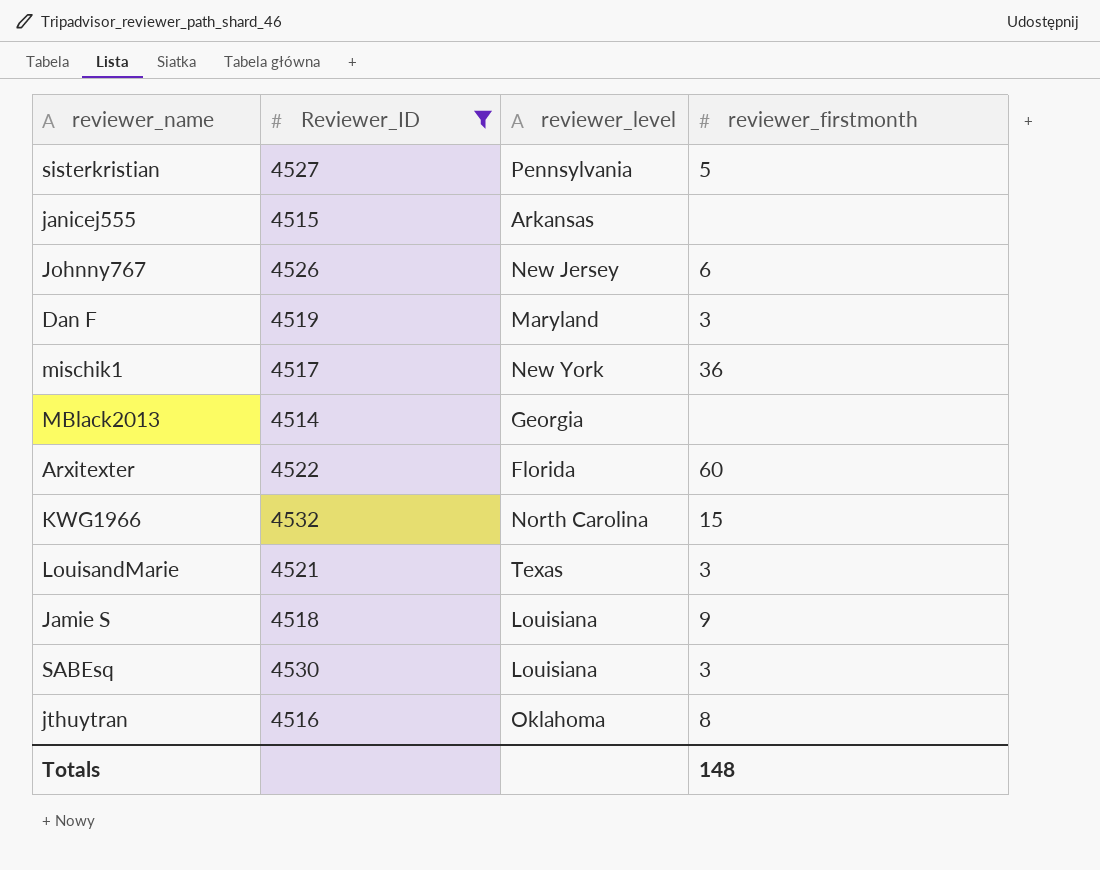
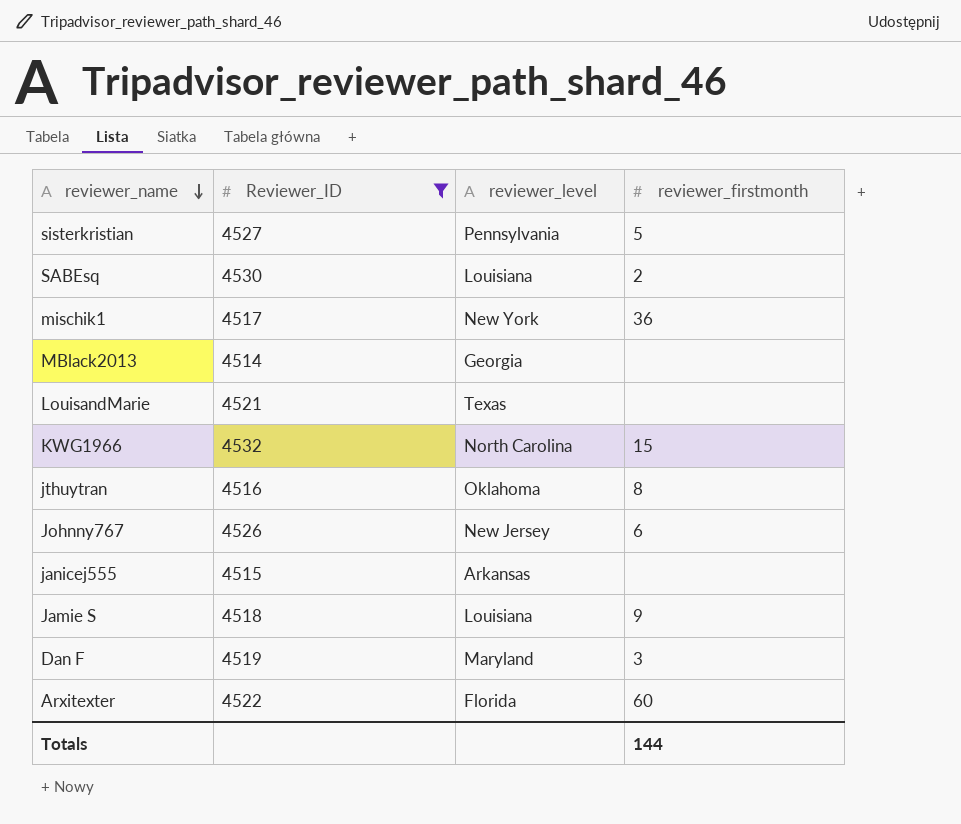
row order: none -> reviewer_name descending
SABEsq | reviewer_firstmonth: 3 -> 2
LouisandMarie | reviewer_firstmonth: 3 -> none
Totals | reviewer_firstmonth: 148 -> 144

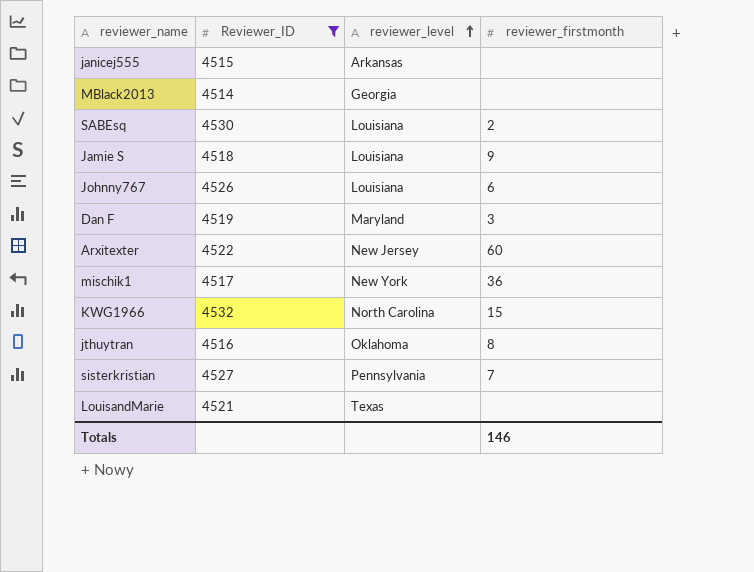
row order: reviewer_name descending -> reviewer_level ascending
Johnny767 | reviewer_level: New Jersey -> Louisiana
Arxitexter | reviewer_level: Florida -> New Jersey
sisterkristian | reviewer_firstmonth: 5 -> 7
Totals | reviewer_firstmonth: 144 -> 146

